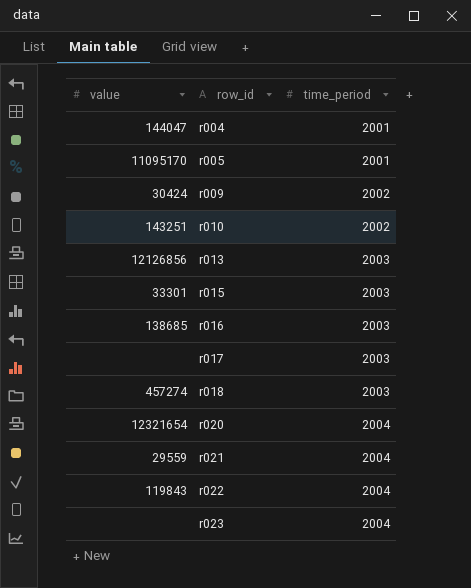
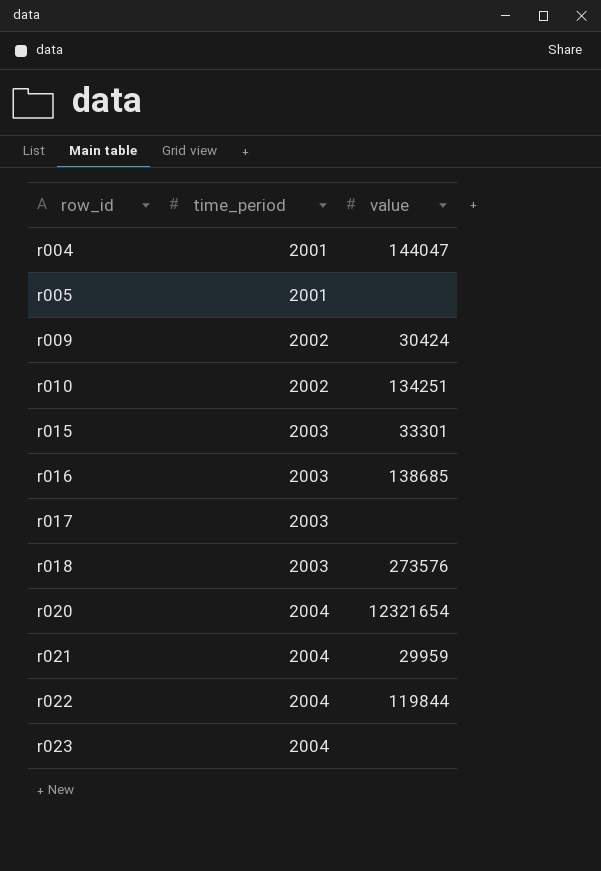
column value | position: 1 -> 3
row r013: 12126856 | 2003 -> none
r005 | value: 11095170 -> none
r010 | value: 143251 -> 134251
r018 | value: 457274 -> 273576
r021 | value: 29559 -> 29959
r022 | value: 119843 -> 119844

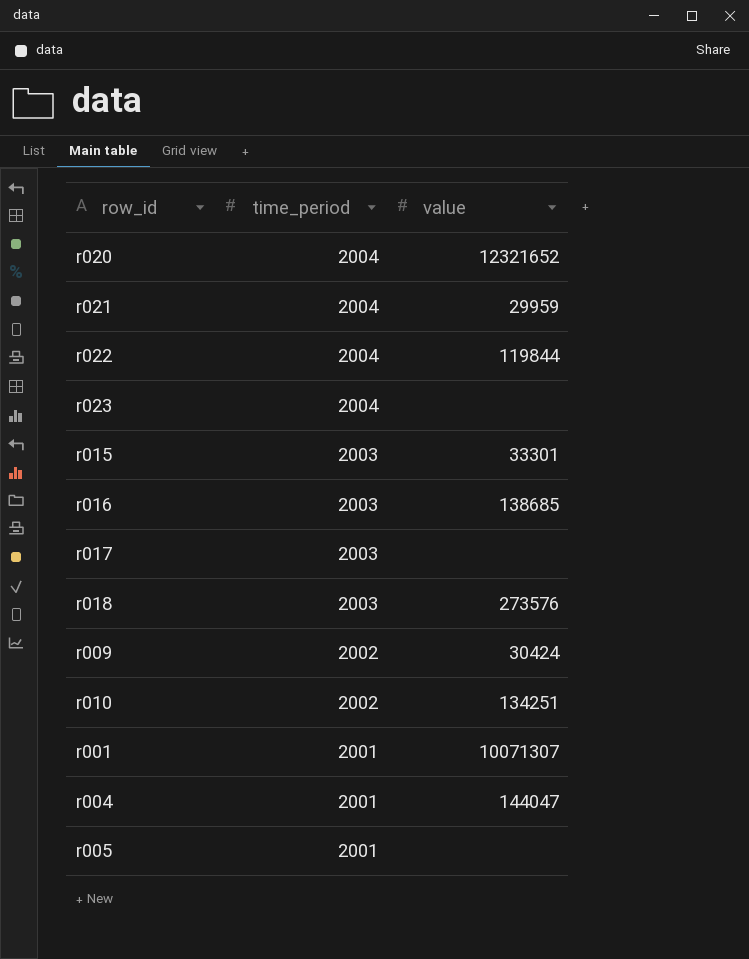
row order: row_id ascending -> time_period descending
r020 | value: 12321654 -> 12321652
row r001: none -> 2001 | 10071307

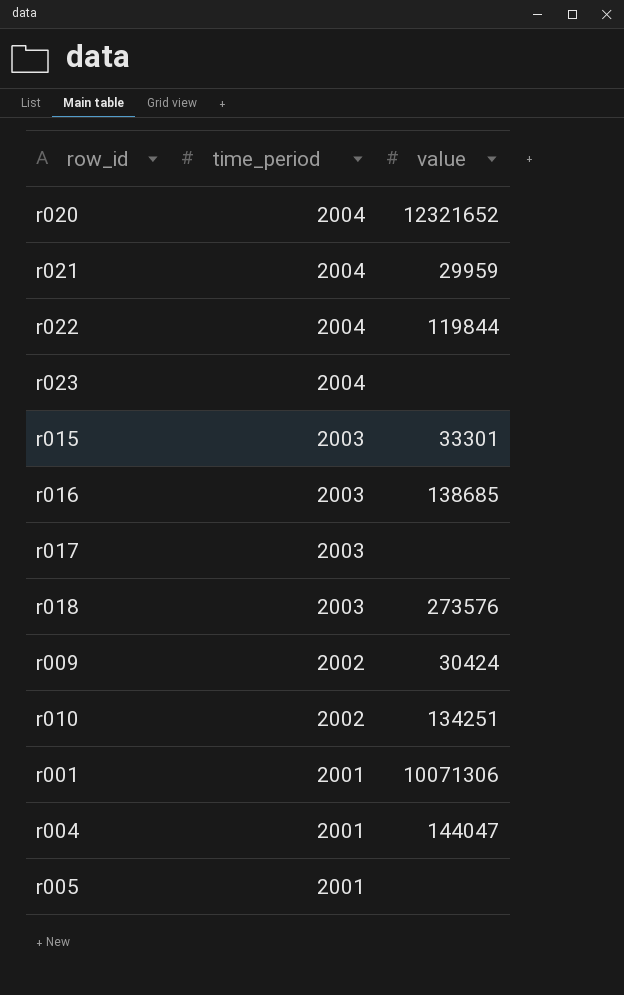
r001 | value: 10071307 -> 10071306

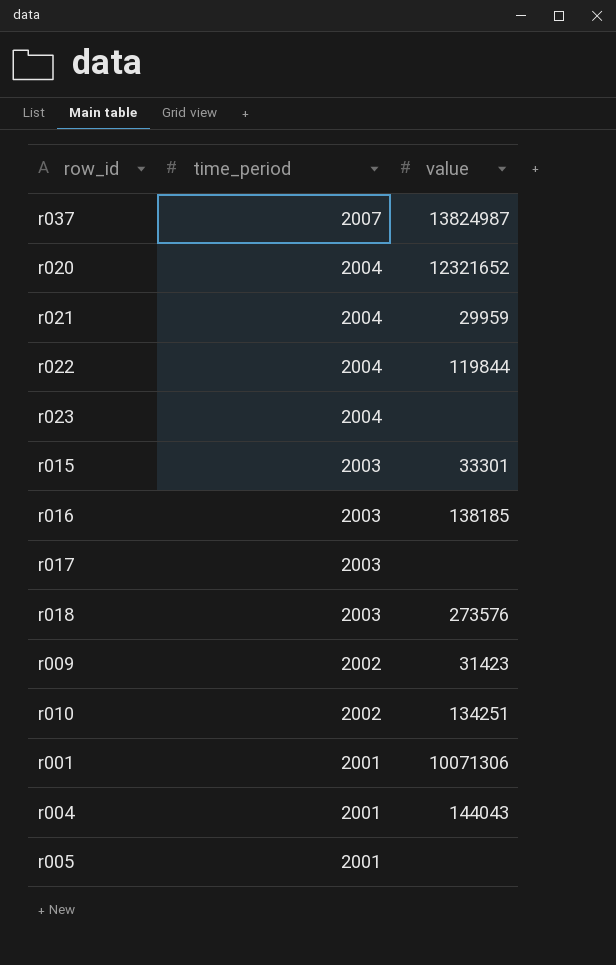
row r037: none -> 2007 | 13824987
r016 | value: 138685 -> 138185
r009 | value: 30424 -> 31423
r004 | value: 144047 -> 144043

